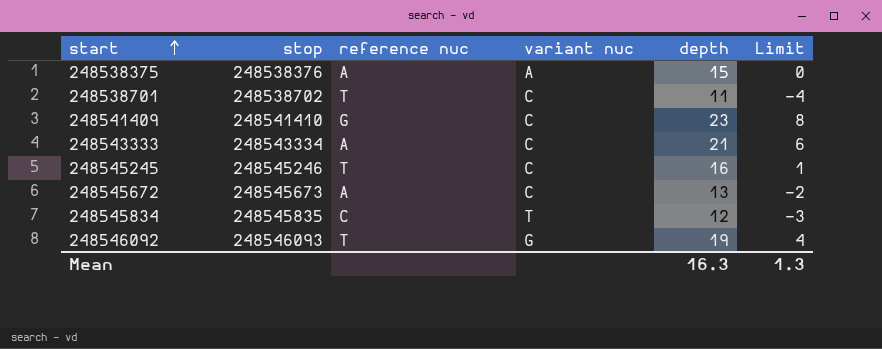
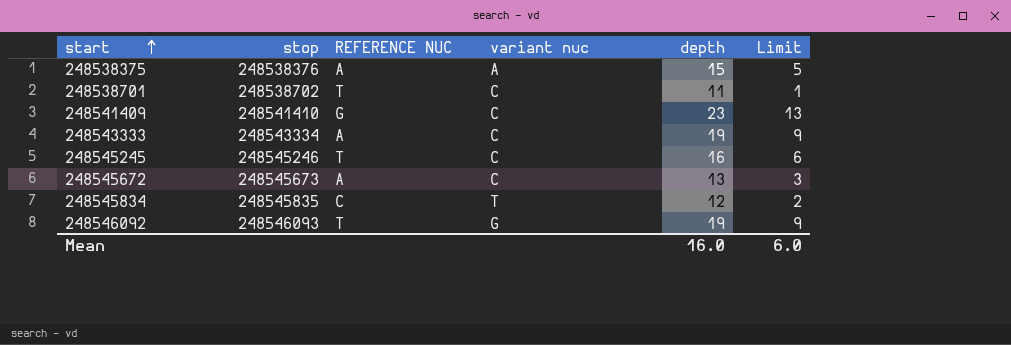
column name: reference nuc -> REFERENCE NUC
column Limit | formula: [depth] - 15 -> [depth] - 10
248543333 | depth: 21 -> 19
Mean | depth: 16.3 -> 16.0
Mean | Limit: 1.3 -> 6.0

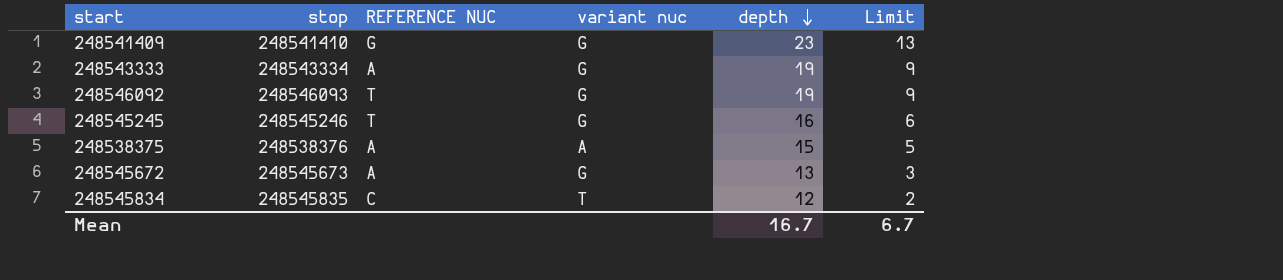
row order: start ascending -> depth descending
row 248538701: 248538702 | T | C | 11 | 1 -> none
248541409 | variant nuc: C -> G
248543333 | variant nuc: C -> G
248545245 | variant nuc: C -> G
248545672 | variant nuc: C -> G
Mean | depth: 16.0 -> 16.7
Mean | Limit: 6.0 -> 6.7

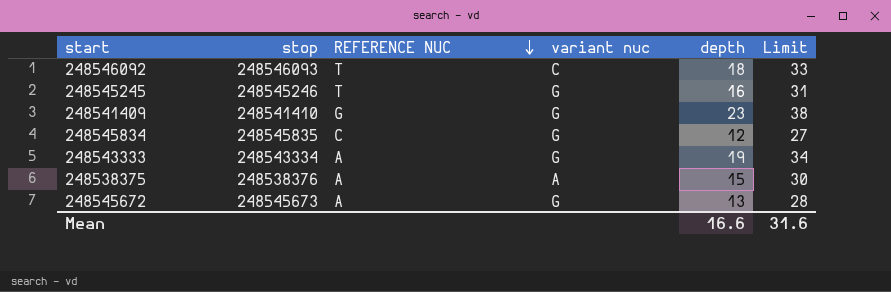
row order: depth descending -> REFERENCE NUC descending
column Limit | formula: [depth] - 10 -> [depth] + 15
248546092 | variant nuc: G -> C
248546092 | depth: 19 -> 18
248545834 | variant nuc: T -> G
Mean | depth: 16.7 -> 16.6
Mean | Limit: 6.7 -> 31.6

